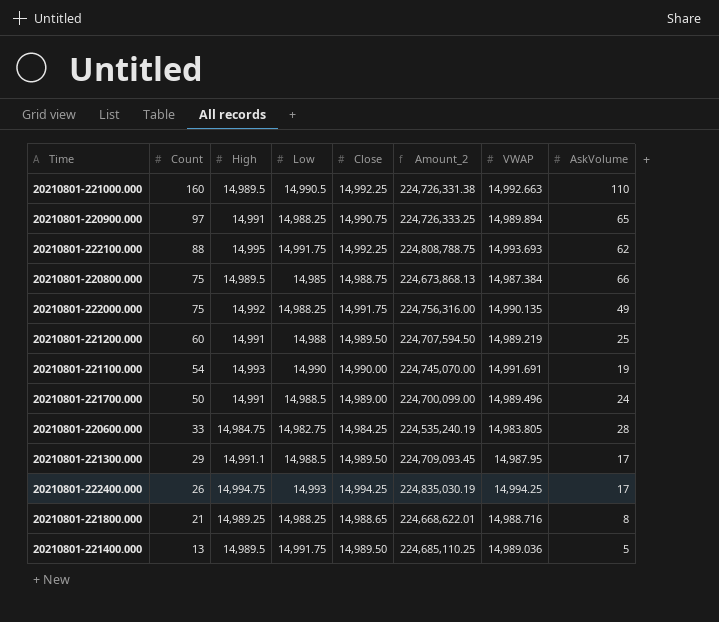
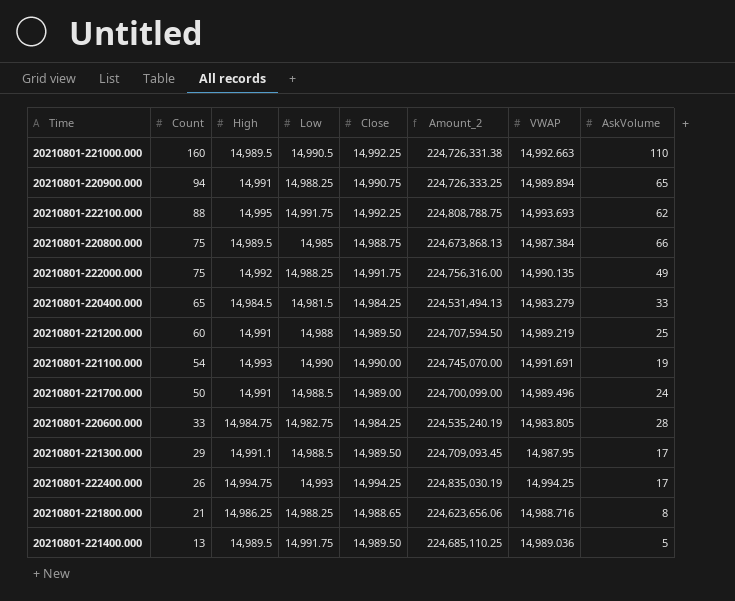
20210801-220900.000 | Count: 97 -> 94
row 20210801-220400.000: none -> 65 | 14,984.5 | 14,981.5 | 14,984.25 | 224,531,494.13 | 14,983.279 | 33
20210801-221800.000 | High: 14,989.25 -> 14,986.25
20210801-221800.000 | Amount_2: 224,668,622.01 -> 224,623,656.06

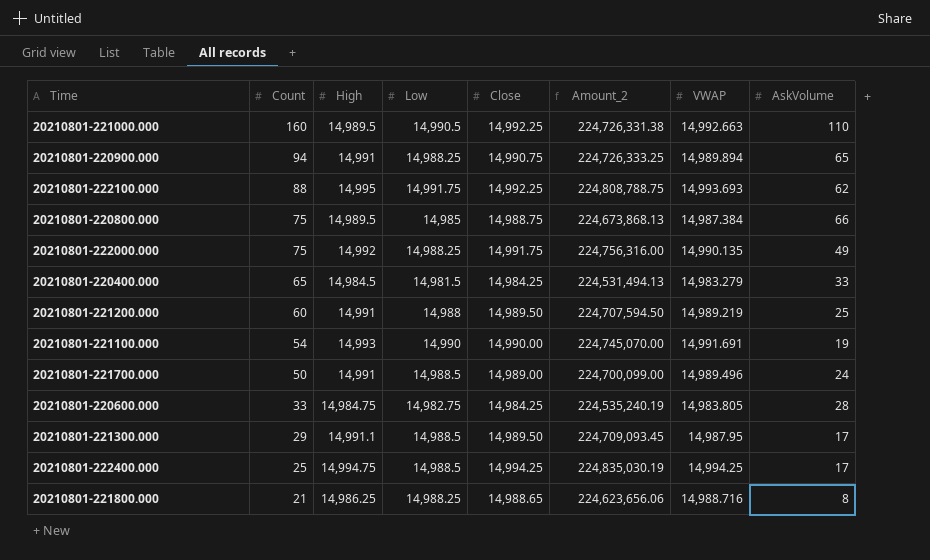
row 20210801-221400.000: 13 | 14,989.5 | 14,991.75 | 14,989.50 | 224,685,110.25 | 14,989.036 | 5 -> none
20210801-222400.000 | Count: 26 -> 25
20210801-222400.000 | Low: 14,993 -> 14,988.5

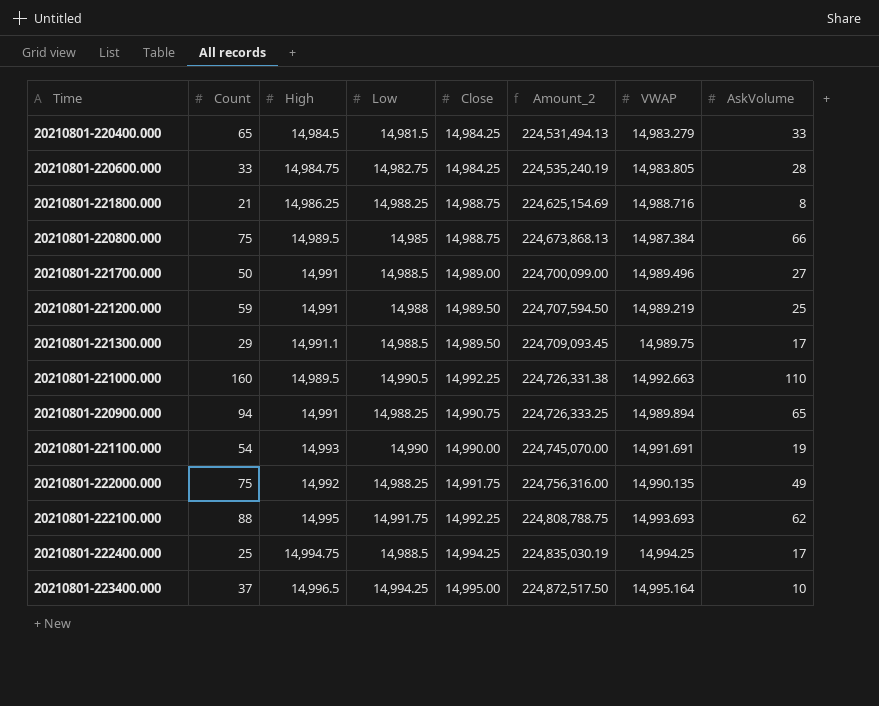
row order: Count descending -> Amount_2 ascending
20210801-221800.000 | Close: 14,988.65 -> 14,988.75
20210801-221800.000 | Amount_2: 224,623,656.06 -> 224,625,154.69
20210801-221700.000 | AskVolume: 24 -> 27
20210801-221200.000 | Count: 60 -> 59
20210801-221300.000 | VWAP: 14,987.95 -> 14,989.75
row 20210801-223400.000: none -> 37 | 14,996.5 | 14,994.25 | 14,995.00 | 224,872,517.50 | 14,995.164 | 10

